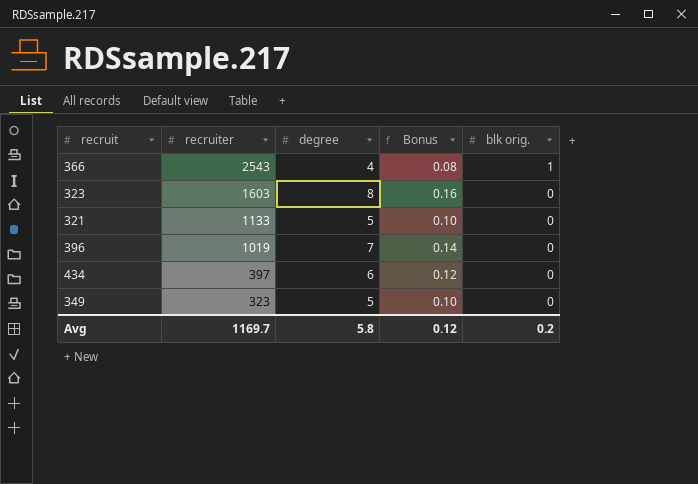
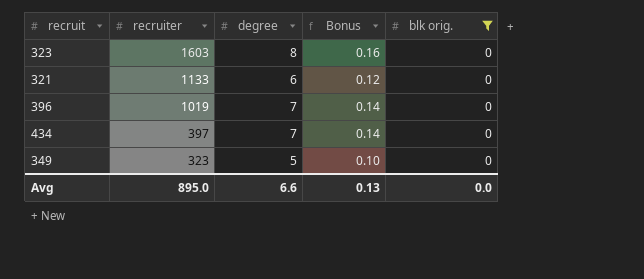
filter: none -> blk orig. = 0
321 | degree: 5 -> 6
321 | Bonus: 0.10 -> 0.12
434 | degree: 6 -> 7
434 | Bonus: 0.12 -> 0.14
Avg | recruiter: 1169.7 -> 895.0
Avg | degree: 5.8 -> 6.6
Avg | Bonus: 0.12 -> 0.13
Avg | blk orig.: 0.2 -> 0.0

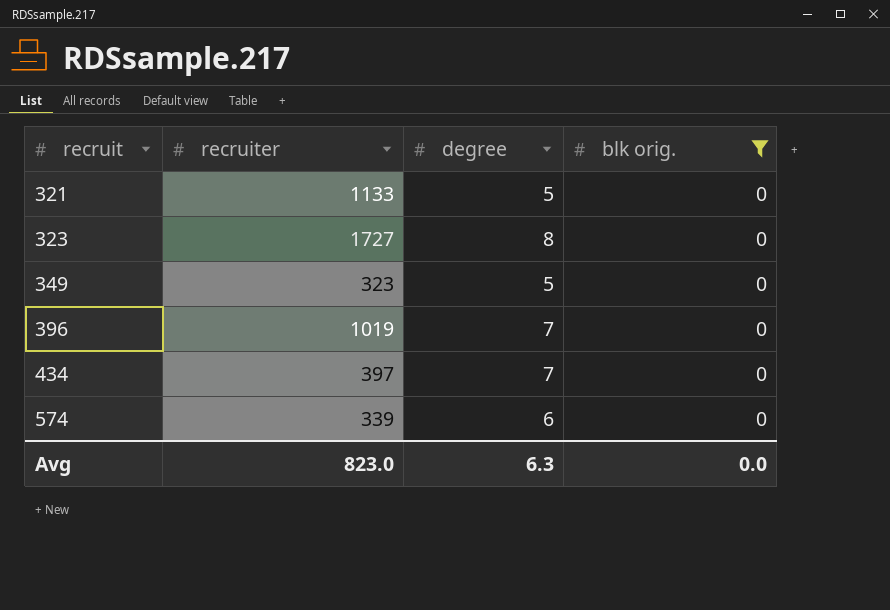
row order: recruiter descending -> recruit ascending
column Bonus | formula: [degree] * 0.02 -> none
321 | degree: 6 -> 5
323 | recruiter: 1603 -> 1727
row 574: none -> 339 | 6 | 0
Avg | recruiter: 895.0 -> 823.0
Avg | degree: 6.6 -> 6.3

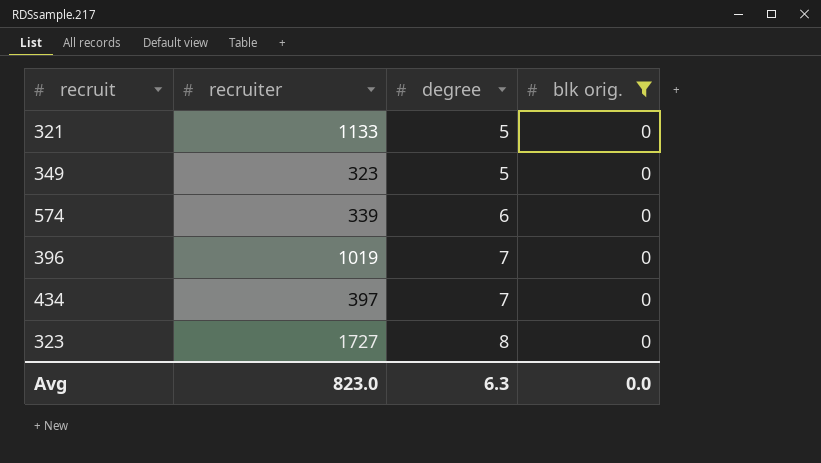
row order: recruit ascending -> degree ascending

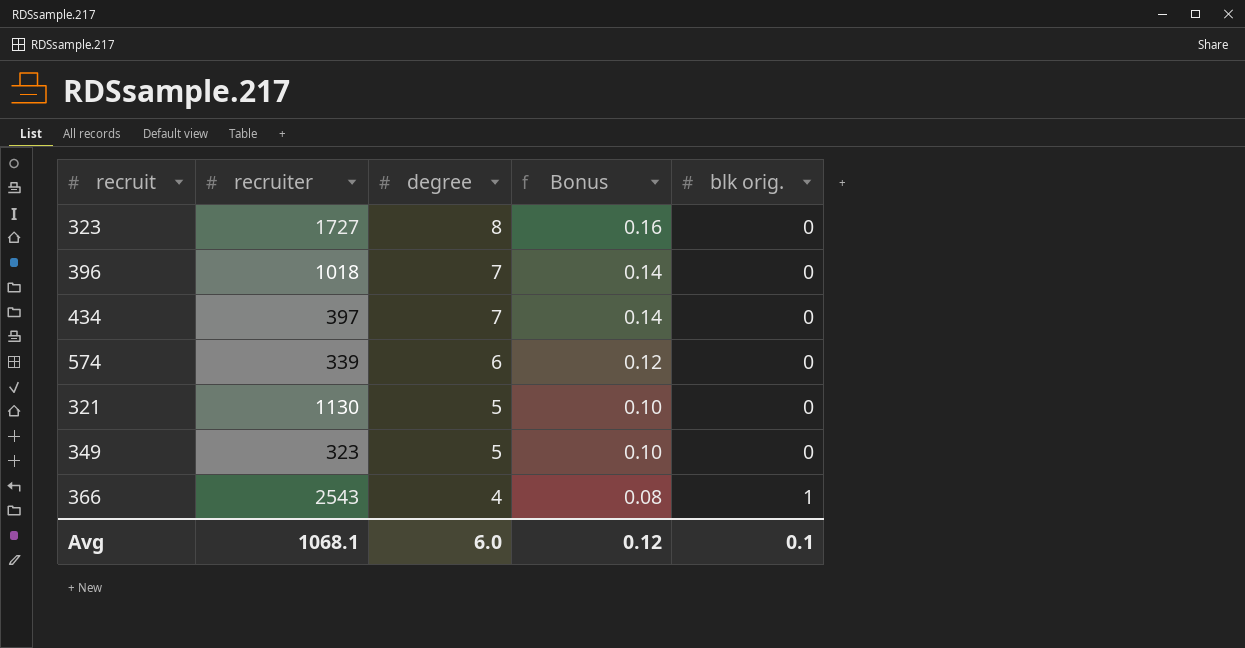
filter: blk orig. = 0 -> none
row order: degree ascending -> degree descending
column Bonus | formula: none -> [degree] * 0.02
396 | recruiter: 1019 -> 1018
321 | recruiter: 1133 -> 1130
Avg | recruiter: 823.0 -> 1068.1
Avg | degree: 6.3 -> 6.0
Avg | blk orig.: 0.0 -> 0.1

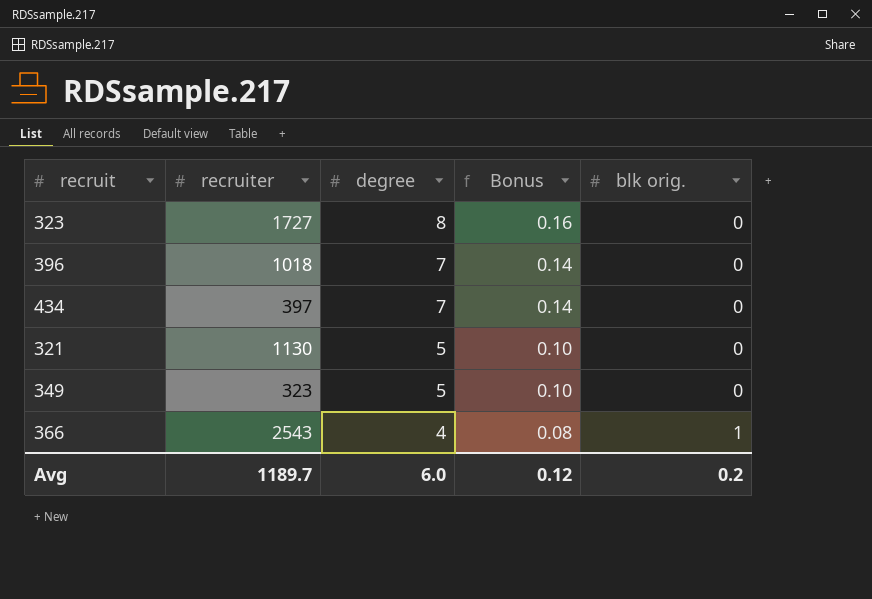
row 574: 339 | 6 | 0.12 | 0 -> none
Avg | recruiter: 1068.1 -> 1189.7
Avg | blk orig.: 0.1 -> 0.2

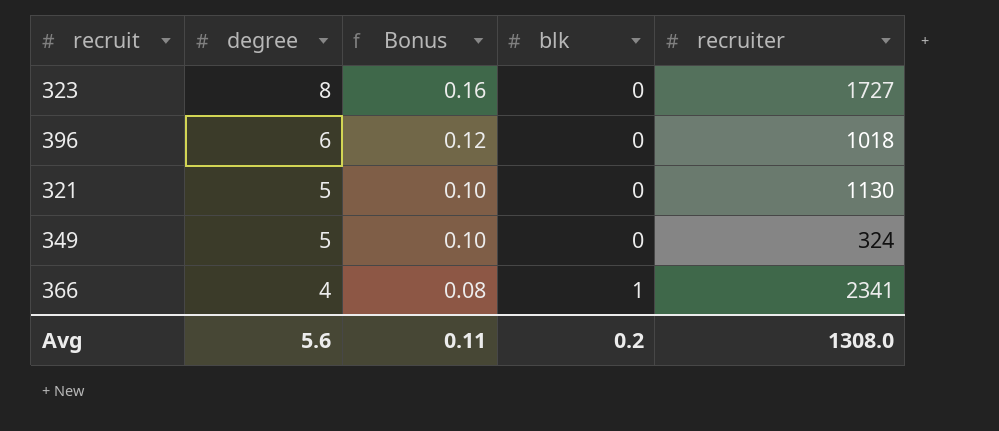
column name: blk orig. -> blk
column recruiter | position: 2 -> 5
row 434: 397 | 7 | 0.14 | 0 -> none
396 | degree: 7 -> 6
396 | Bonus: 0.14 -> 0.12
349 | recruiter: 323 -> 324
366 | recruiter: 2543 -> 2341
Avg | degree: 6.0 -> 5.6
Avg | Bonus: 0.12 -> 0.11
Avg | recruiter: 1189.7 -> 1308.0

